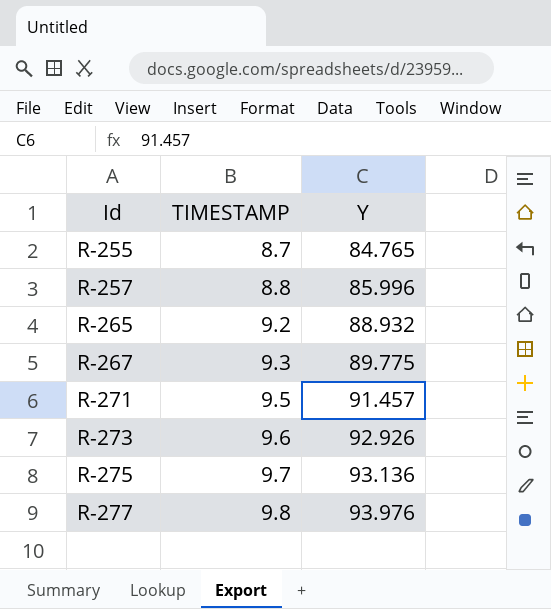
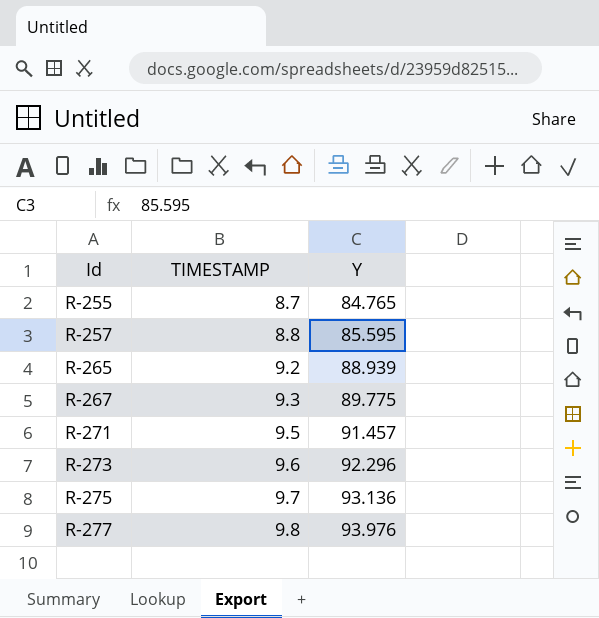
R-257 | Y: 85.996 -> 85.595
R-265 | Y: 88.932 -> 88.939
R-273 | Y: 92.926 -> 92.296

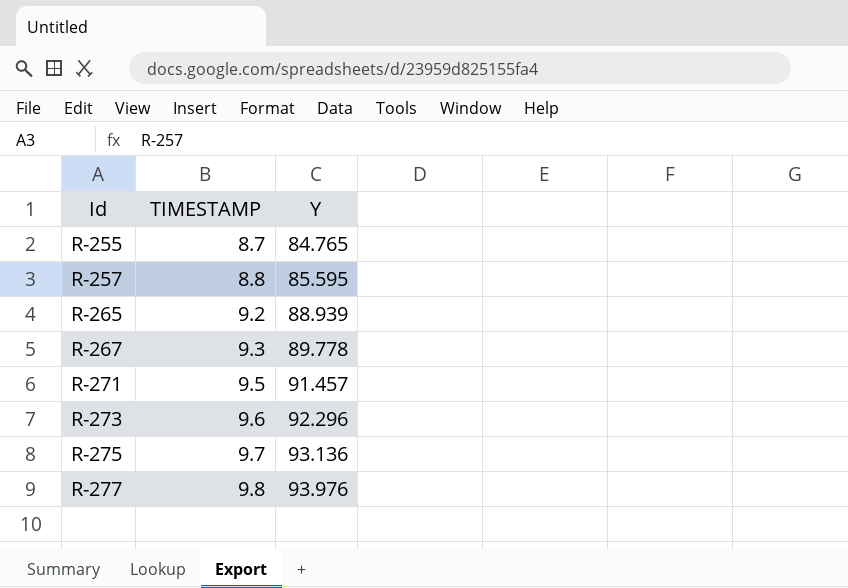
R-267 | Y: 89.775 -> 89.778

